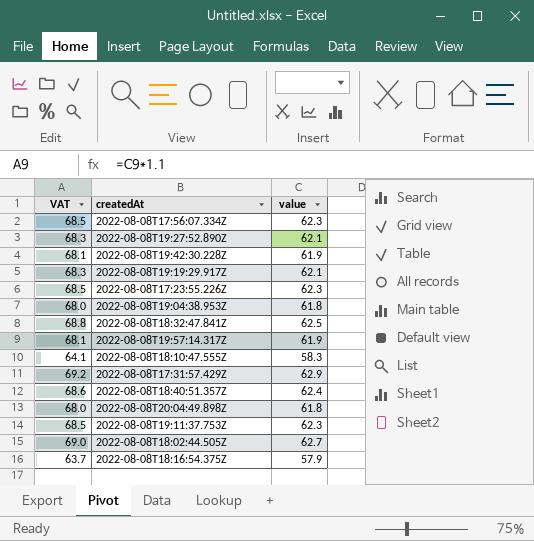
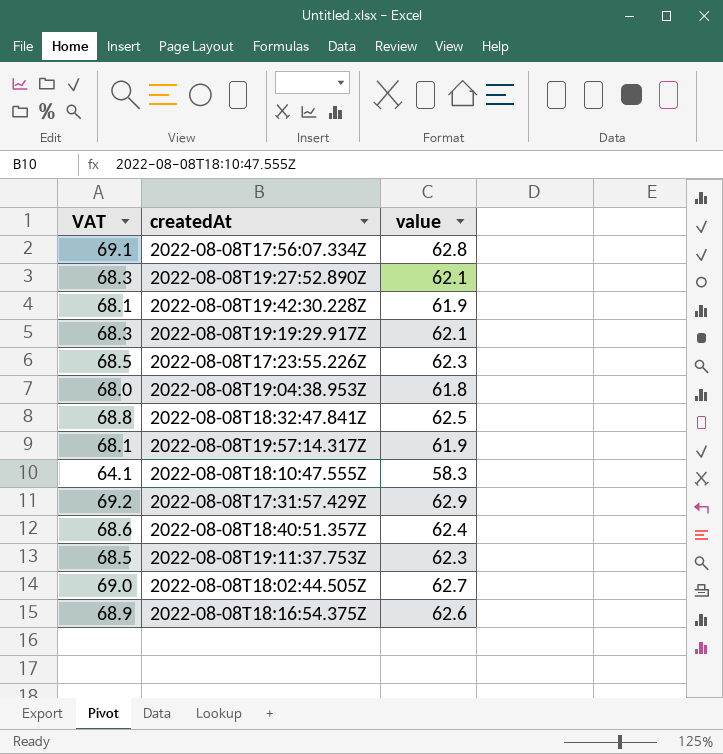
row 2022-08-08T20:04:49.898Z: 68.0 | 61.8 -> none
2022-08-08T17:56:07.334Z | VAT: 68.5 -> 69.1
2022-08-08T17:56:07.334Z | value: 62.3 -> 62.8
2022-08-08T18:16:54.375Z | VAT: 63.7 -> 68.9
2022-08-08T18:16:54.375Z | value: 57.9 -> 62.6

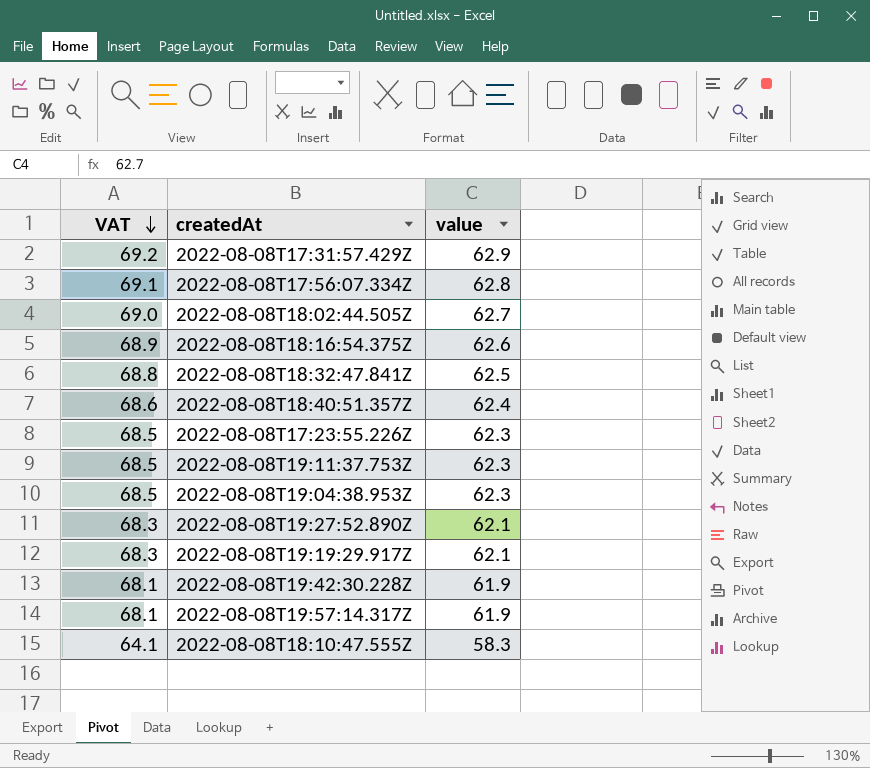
row order: none -> VAT descending
2022-08-08T19:04:38.953Z | VAT: 68.0 -> 68.5
2022-08-08T19:04:38.953Z | value: 61.8 -> 62.3

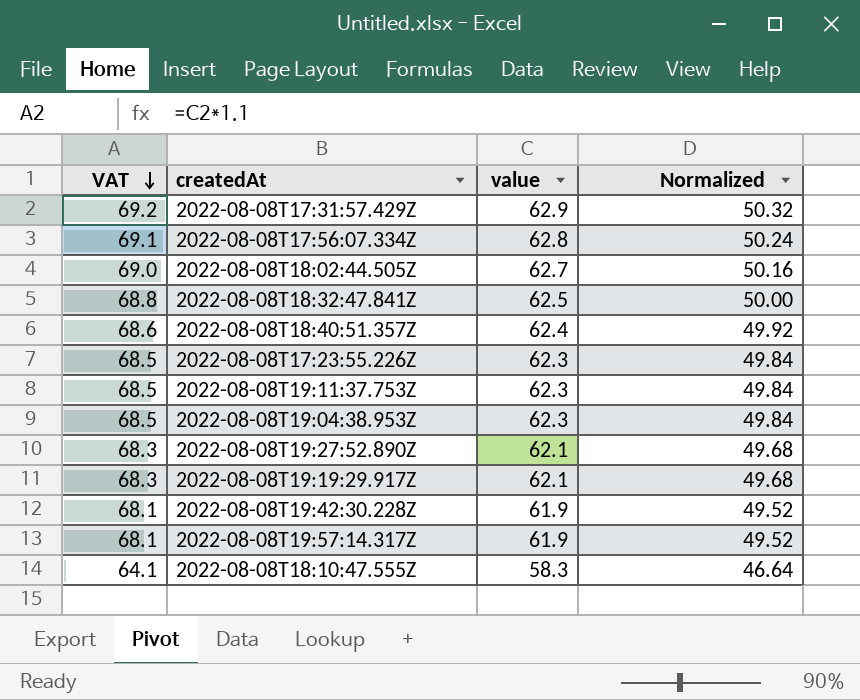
column Normalized | formula: none -> [value] * 0.8
row 2022-08-08T18:16:54.375Z: 68.9 | 62.6 -> none

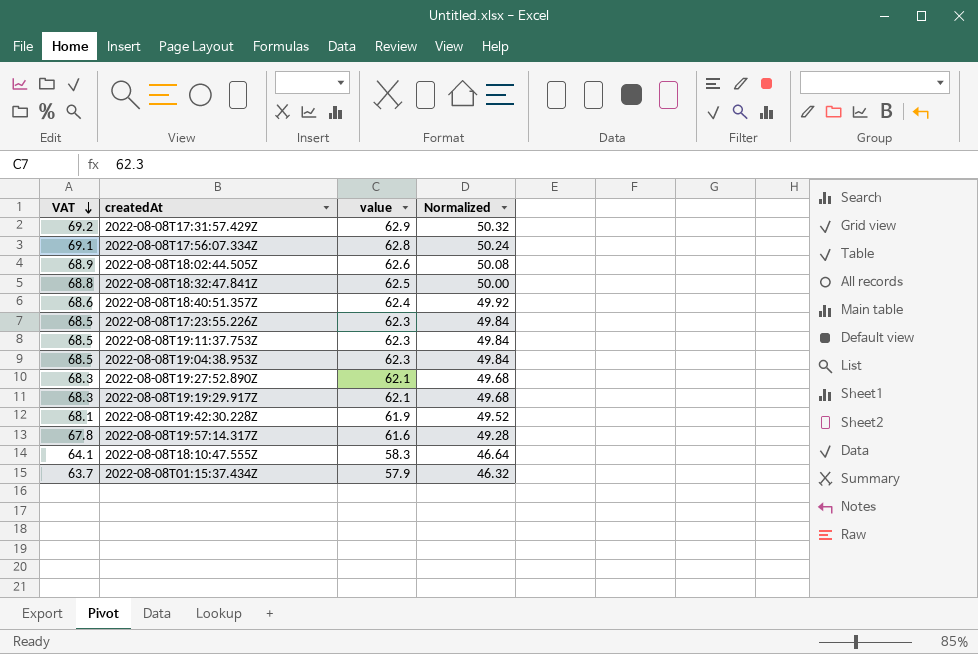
2022-08-08T18:02:44.505Z | VAT: 69.0 -> 68.9
2022-08-08T18:02:44.505Z | value: 62.7 -> 62.6
2022-08-08T18:02:44.505Z | Normalized: 50.16 -> 50.08
2022-08-08T19:57:14.317Z | VAT: 68.1 -> 67.8
2022-08-08T19:57:14.317Z | value: 61.9 -> 61.6
2022-08-08T19:57:14.317Z | Normalized: 49.52 -> 49.28
row 2022-08-08T01:15:37.434Z: none -> 63.7 | 57.9 | 46.32

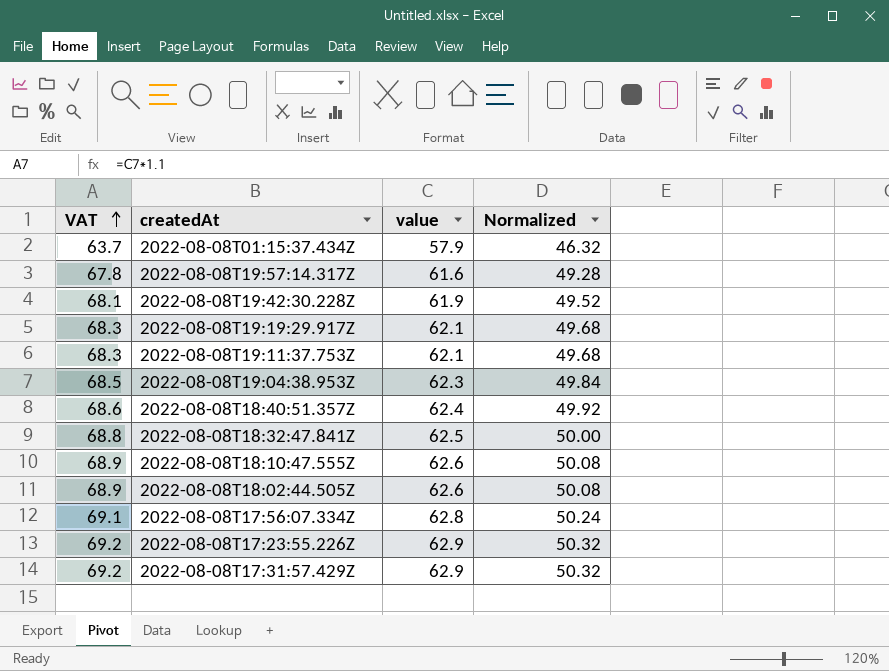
row order: VAT descending -> VAT ascending
row 2022-08-08T19:27:52.890Z: 68.3 | 62.1 | 49.68 -> none
2022-08-08T19:11:37.753Z | VAT: 68.5 -> 68.3
2022-08-08T19:11:37.753Z | value: 62.3 -> 62.1
2022-08-08T19:11:37.753Z | Normalized: 49.84 -> 49.68
2022-08-08T18:10:47.555Z | VAT: 64.1 -> 68.9
2022-08-08T18:10:47.555Z | value: 58.3 -> 62.6
2022-08-08T18:10:47.555Z | Normalized: 46.64 -> 50.08
2022-08-08T17:23:55.226Z | VAT: 68.5 -> 69.2
2022-08-08T17:23:55.226Z | value: 62.3 -> 62.9
2022-08-08T17:23:55.226Z | Normalized: 49.84 -> 50.32

